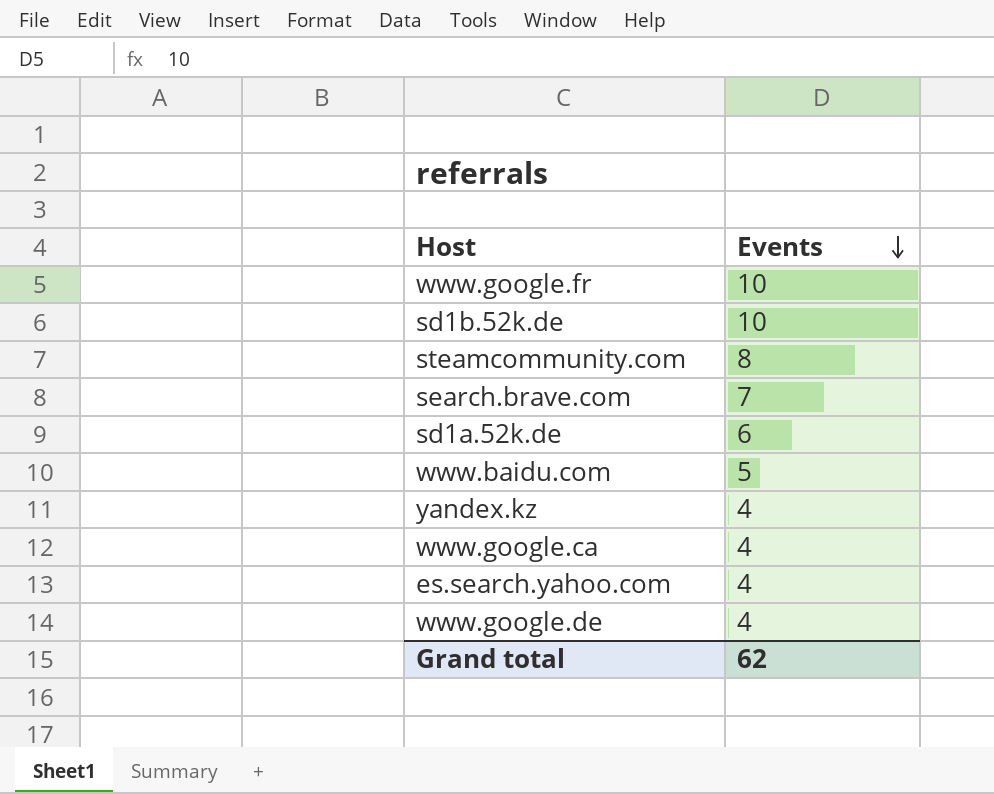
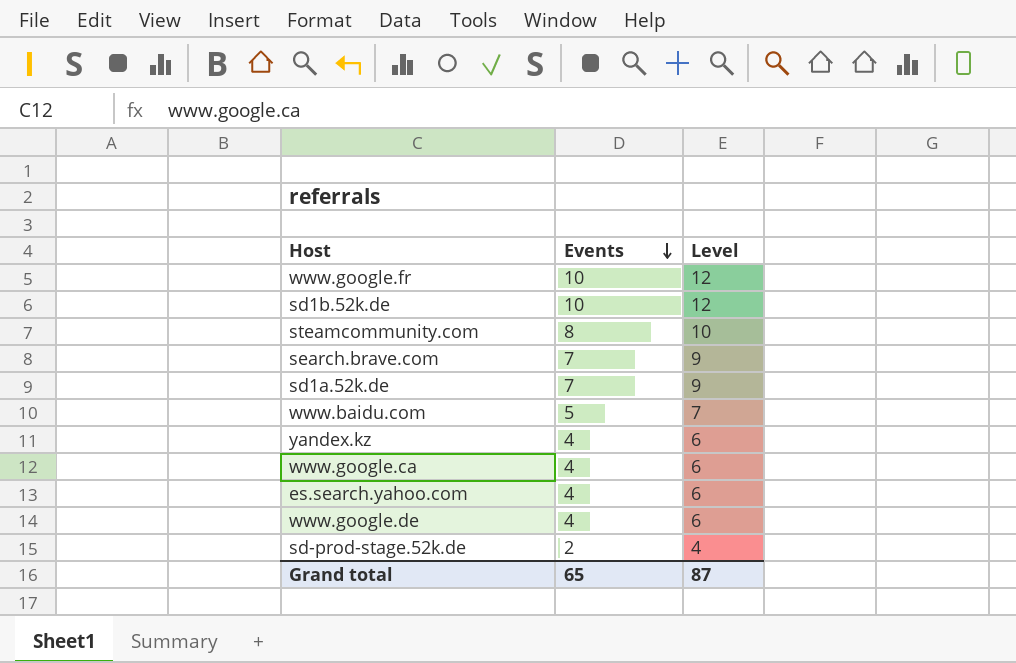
column Level | formula: none -> [Events] + 2
sd1a.52k.de | Events: 6 -> 7
row sd-prod-stage.52k.de: none -> 2 | 4
Grand total | Events: 62 -> 65

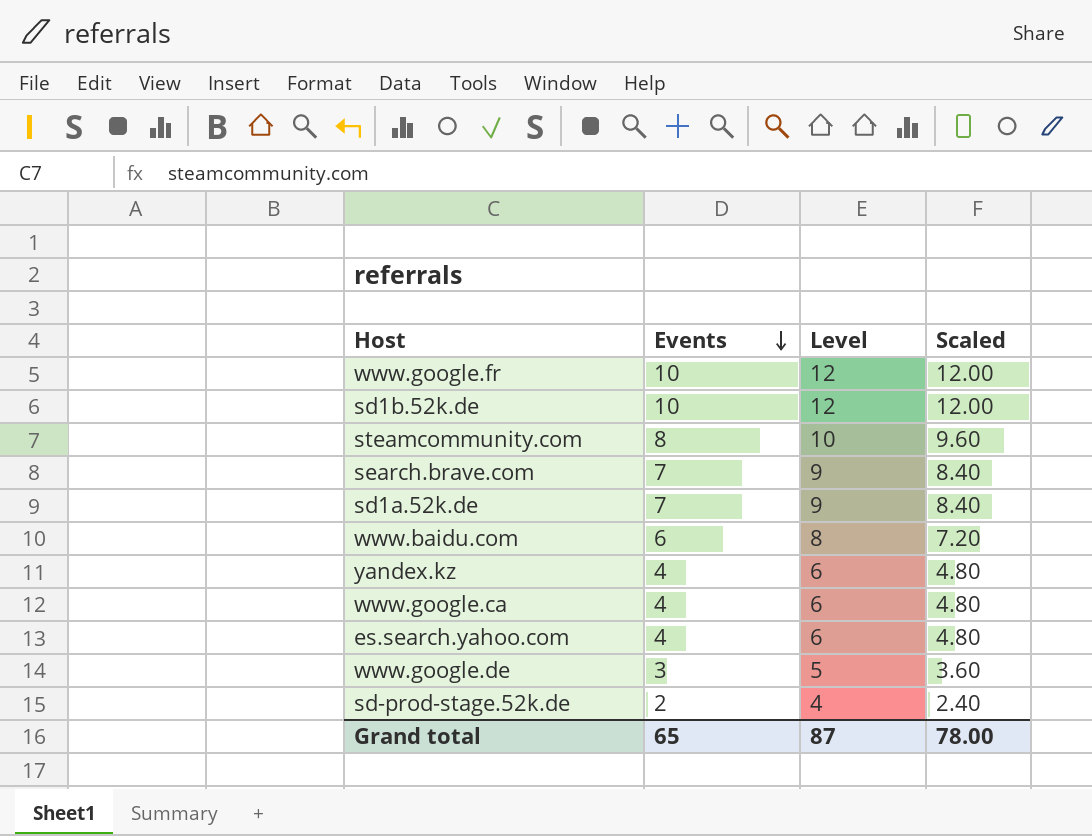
column Scaled | formula: none -> [Events] * 1.2
www.baidu.com | Events: 5 -> 6
www.baidu.com | Level: 7 -> 8
www.google.de | Events: 4 -> 3
www.google.de | Level: 6 -> 5

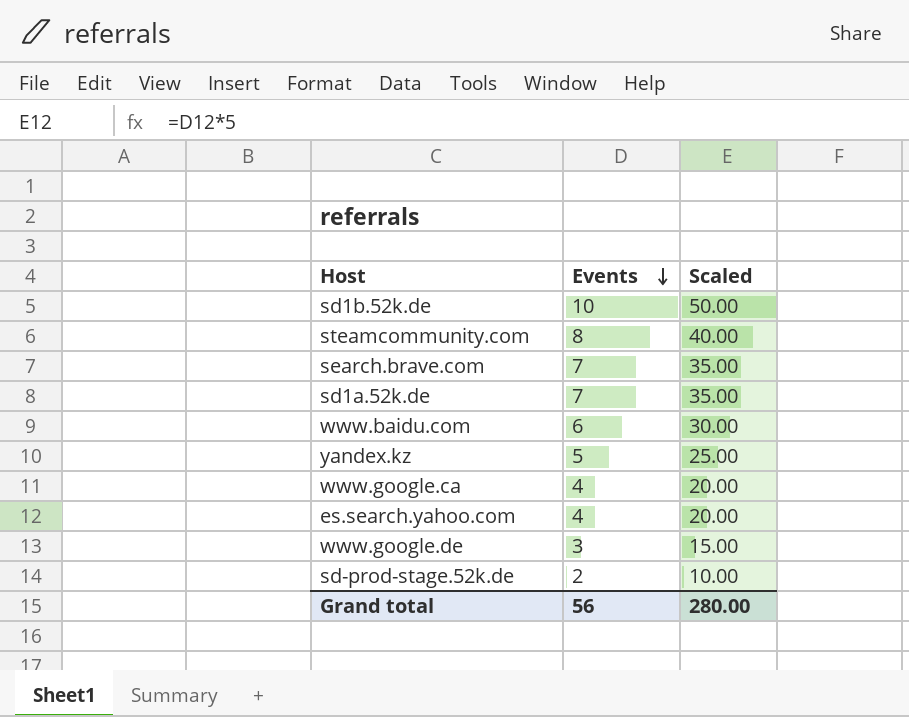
column Level | formula: [Events] + 2 -> none
column Scaled | formula: [Events] * 1.2 -> [Events] * 5
row www.google.fr: 10 | 12 | 12.00 -> none
yandex.kz | Events: 4 -> 5
Grand total | Events: 65 -> 56
Grand total | Scaled: 78.00 -> 280.00

